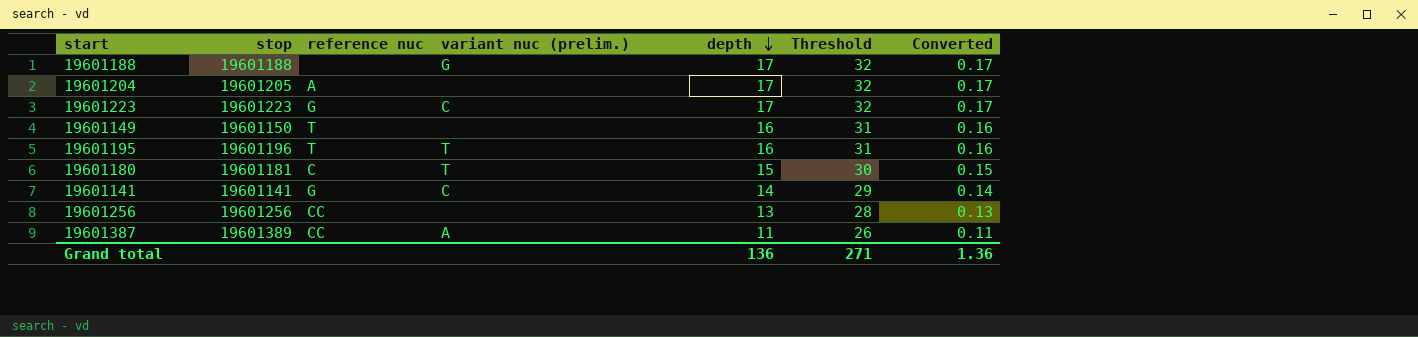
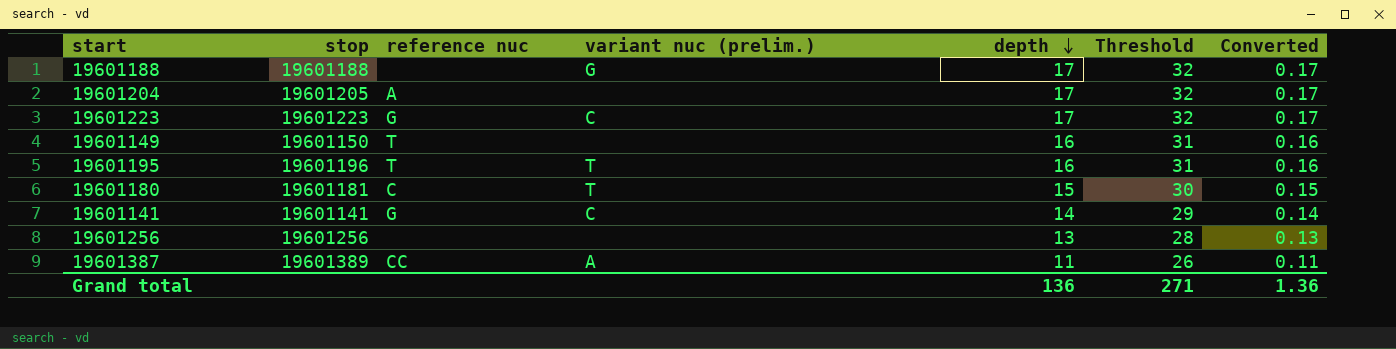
19601256 | reference nuc: CC -> none

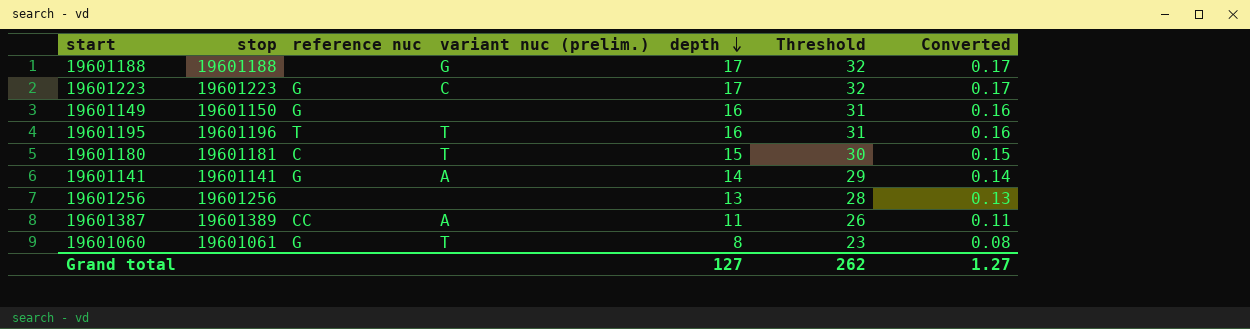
row 19601204: 19601205 | A | none | 17 | 32 | 0.17 -> none
19601149 | reference nuc: T -> G
19601141 | variant nuc (prelim.): C -> A
row 19601060: none -> 19601061 | G | T | 8 | 23 | 0.08
Grand total | depth: 136 -> 127
Grand total | Threshold: 271 -> 262
Grand total | Converted: 1.36 -> 1.27

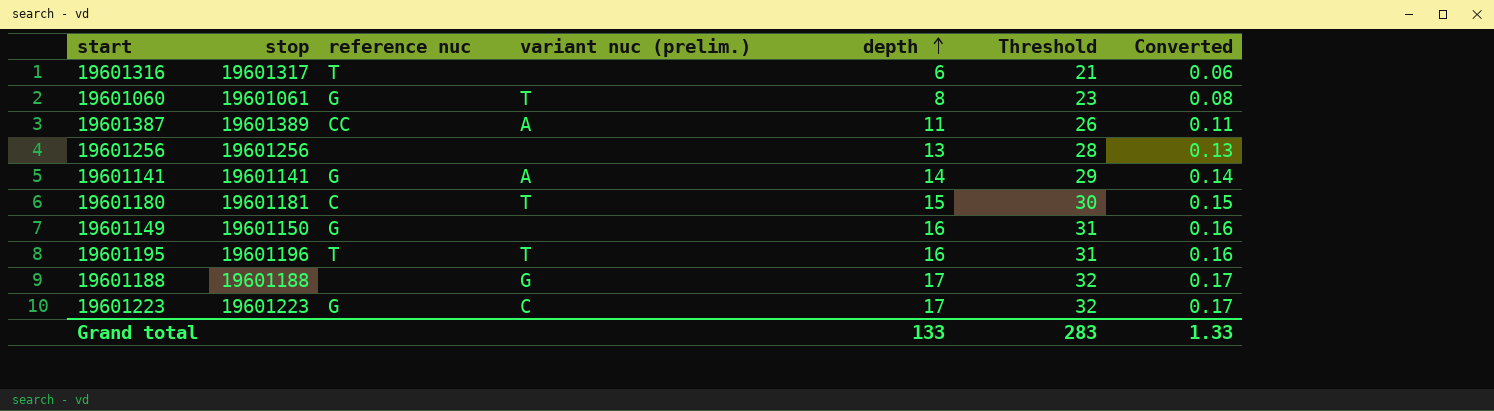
row order: depth descending -> depth ascending
row 19601316: none -> 19601317 | T | none | 6 | 21 | 0.06
Grand total | depth: 127 -> 133
Grand total | Threshold: 262 -> 283
Grand total | Converted: 1.27 -> 1.33

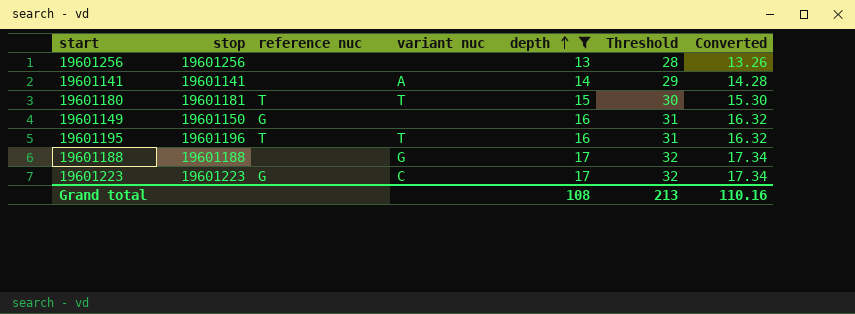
filter: none -> depth >= 13
column name: variant nuc (prelim.) -> variant nuc
column Converted | formula: [depth] * 0.01 -> [depth] * 1.02
19601141 | reference nuc: G -> none
19601180 | reference nuc: C -> T
Grand total | depth: 133 -> 108
Grand total | Threshold: 283 -> 213
Grand total | Converted: 1.33 -> 110.16

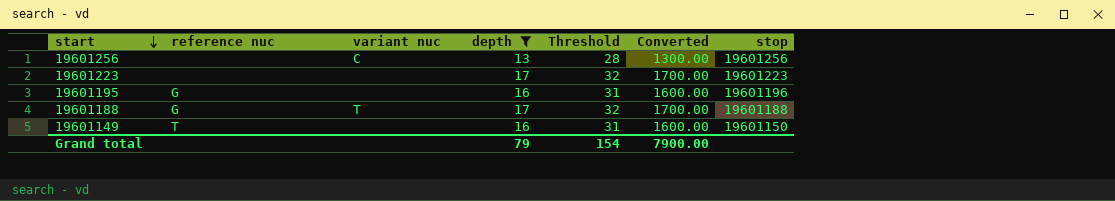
row order: depth ascending -> start descending
column Converted | formula: [depth] * 1.02 -> [depth] * 100
column stop | position: 2 -> 7
row 19601141: 19601141 | none | A | 14 | 29 | 14.28 -> none
row 19601180: 19601181 | T | T | 15 | 30 | 15.30 -> none
19601256 | variant nuc: none -> C
19601223 | reference nuc: G -> none
19601223 | variant nuc: C -> none
19601195 | reference nuc: T -> G
19601195 | variant nuc: T -> none
19601188 | reference nuc: none -> G
19601188 | variant nuc: G -> T
19601149 | reference nuc: G -> T
Grand total | depth: 108 -> 79
Grand total | Threshold: 213 -> 154
Grand total | Converted: 110.16 -> 7900.00

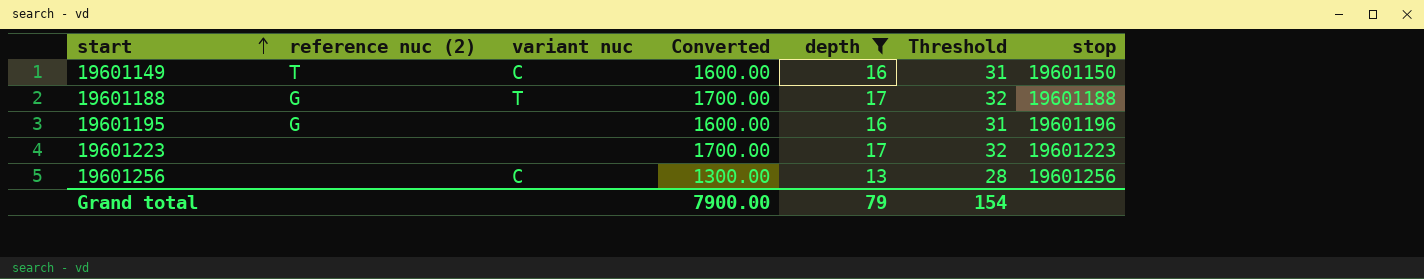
row order: start descending -> start ascending
column name: reference nuc -> reference nuc (2)
column Converted | position: 6 -> 4
19601149 | variant nuc: none -> C

